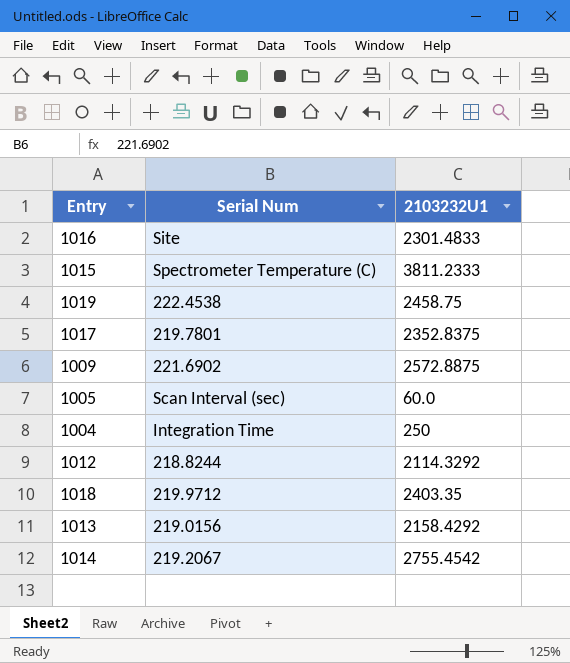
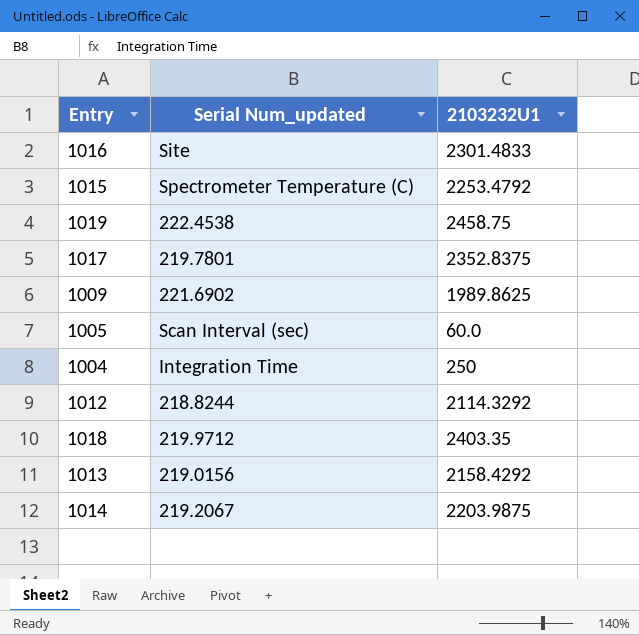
column name: Serial Num -> Serial Num_updated
1015 | 2103232U1: 3811.2333 -> 2253.4792
1009 | 2103232U1: 2572.8875 -> 1989.8625
1014 | 2103232U1: 2755.4542 -> 2203.9875

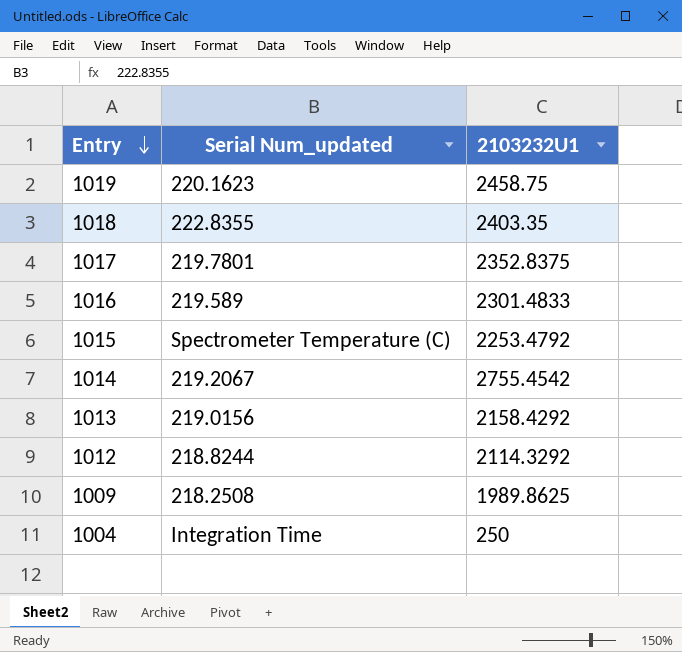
row order: none -> Entry descending
row 1005: Scan Interval (sec) | 60.0 -> none
1019 | Serial Num_updated: 222.4538 -> 220.1623
1018 | Serial Num_updated: 219.9712 -> 222.8355
1016 | Serial Num_updated: Site -> 219.589
1014 | 2103232U1: 2203.9875 -> 2755.4542
1009 | Serial Num_updated: 221.6902 -> 218.2508

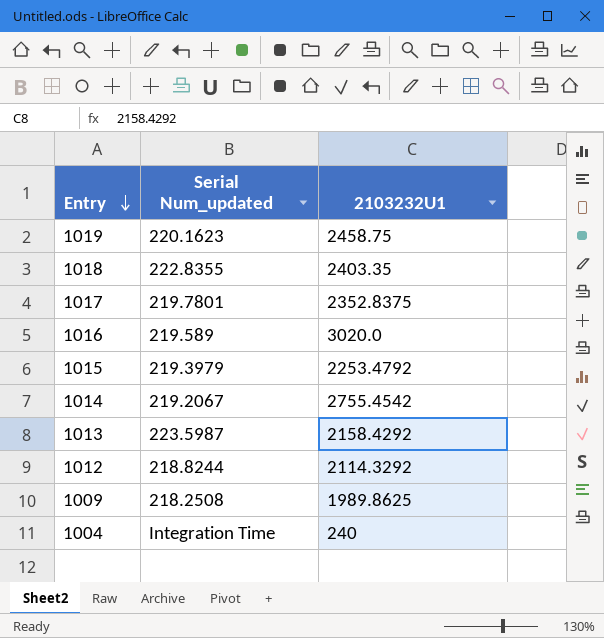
1016 | 2103232U1: 2301.4833 -> 3020.0
1015 | Serial Num_updated: Spectrometer Temperature (C) -> 219.3979
1013 | Serial Num_updated: 219.0156 -> 223.5987
1004 | 2103232U1: 250 -> 240

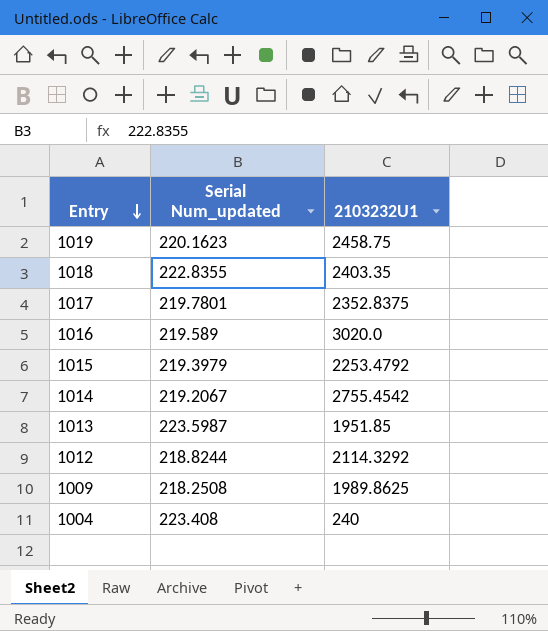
1013 | 2103232U1: 2158.4292 -> 1951.85
1004 | Serial Num_updated: Integration Time -> 223.408

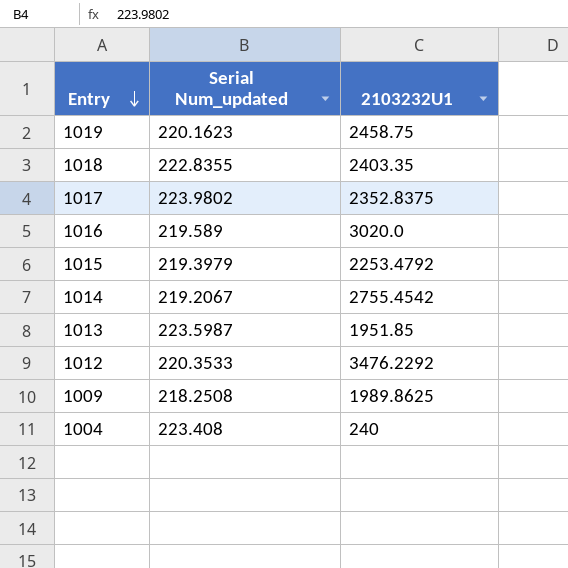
1017 | Serial Num_updated: 219.7801 -> 223.9802
1012 | Serial Num_updated: 218.8244 -> 220.3533
1012 | 2103232U1: 2114.3292 -> 3476.2292

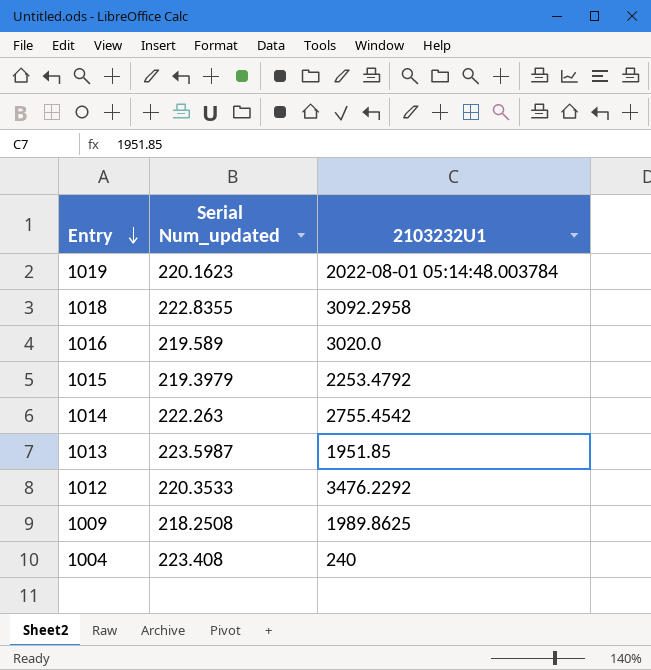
row 1017: 223.9802 | 2352.8375 -> none
1019 | 2103232U1: 2458.75 -> 2022-08-01 05:14:48.003784
1018 | 2103232U1: 2403.35 -> 3092.2958
1014 | Serial Num_updated: 219.2067 -> 222.263

